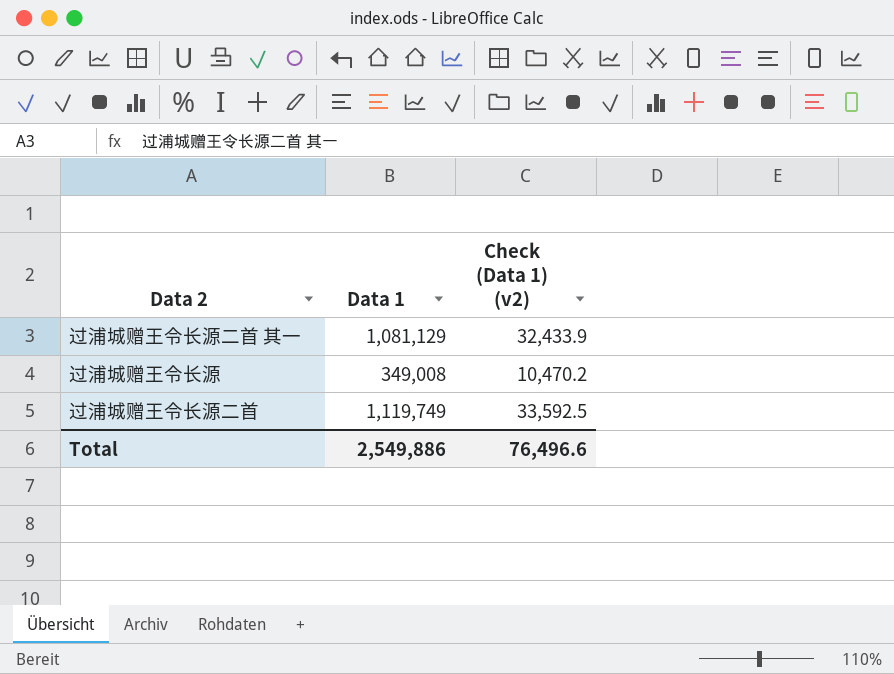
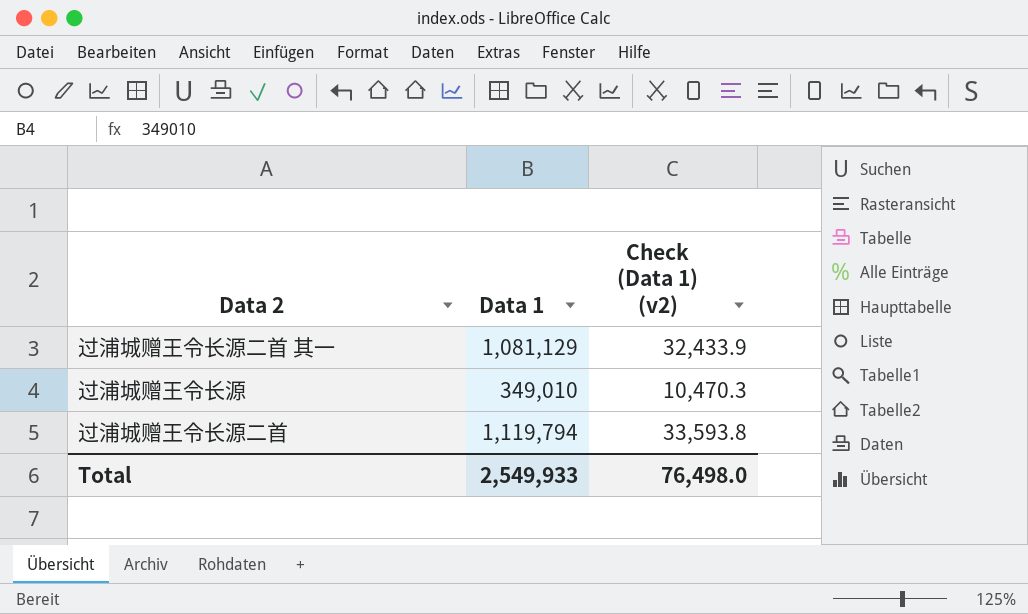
过浦城赠王令长源 | Data 1: 349,008 -> 349,010
过浦城赠王令长源 | Check (Data 1) (v2): 10,470.2 -> 10,470.3
过浦城赠王令长源二首 | Data 1: 1,119,749 -> 1,119,794
过浦城赠王令长源二首 | Check (Data 1) (v2): 33,592.5 -> 33,593.8
Total | Data 1: 2,549,886 -> 2,549,933
Total | Check (Data 1) (v2): 76,496.6 -> 76,498.0

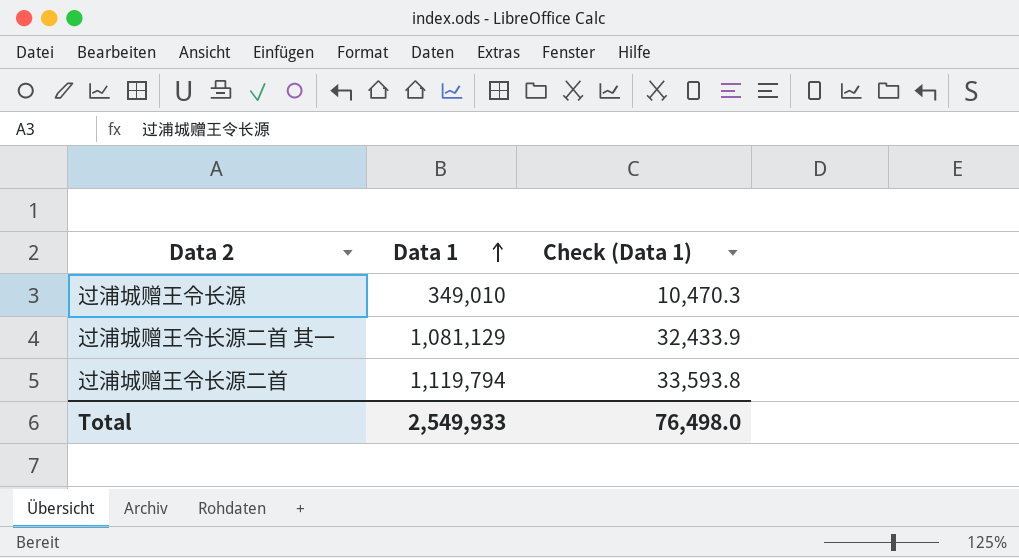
row order: none -> Data 1 ascending
column name: Check (Data 1) (v2) -> Check (Data 1)

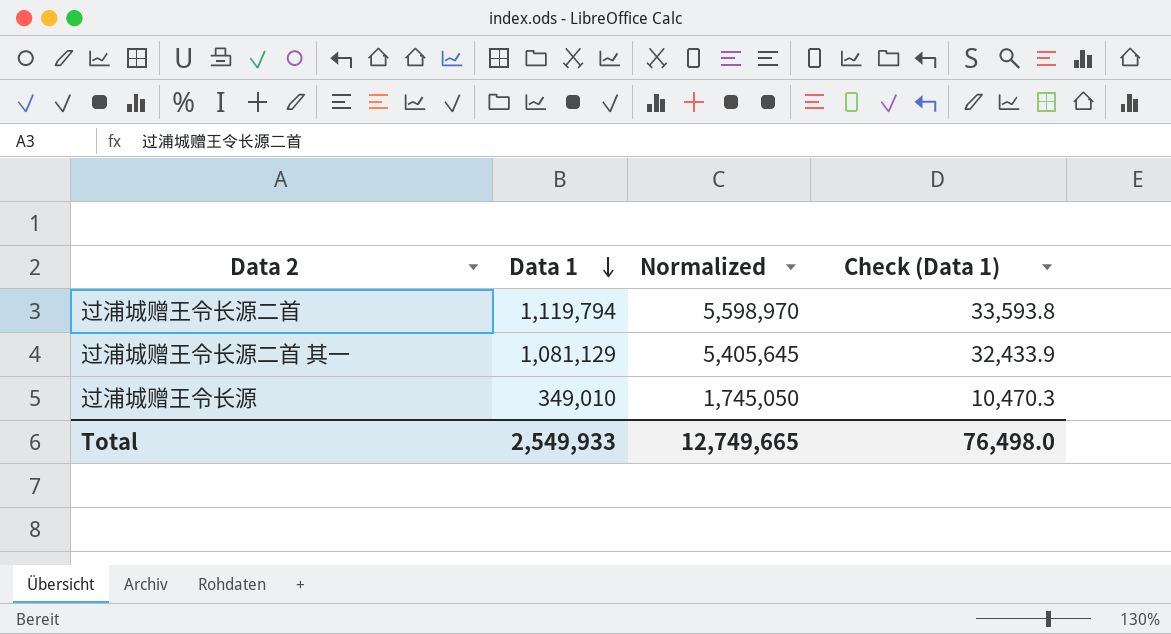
row order: Data 1 ascending -> Data 1 descending
column Normalized | formula: none -> [Data 1] * 5

